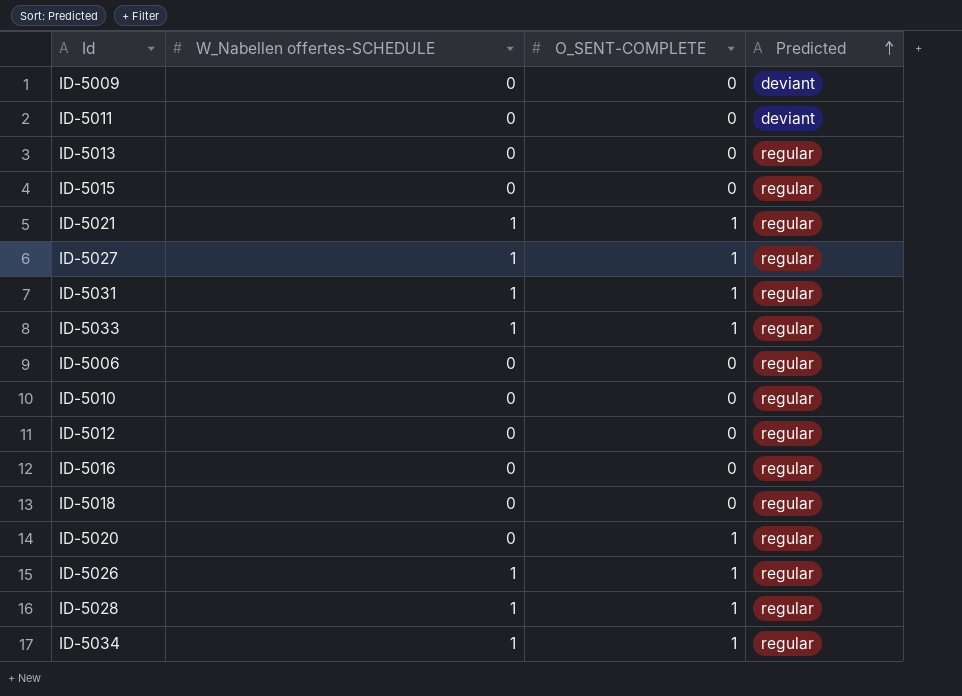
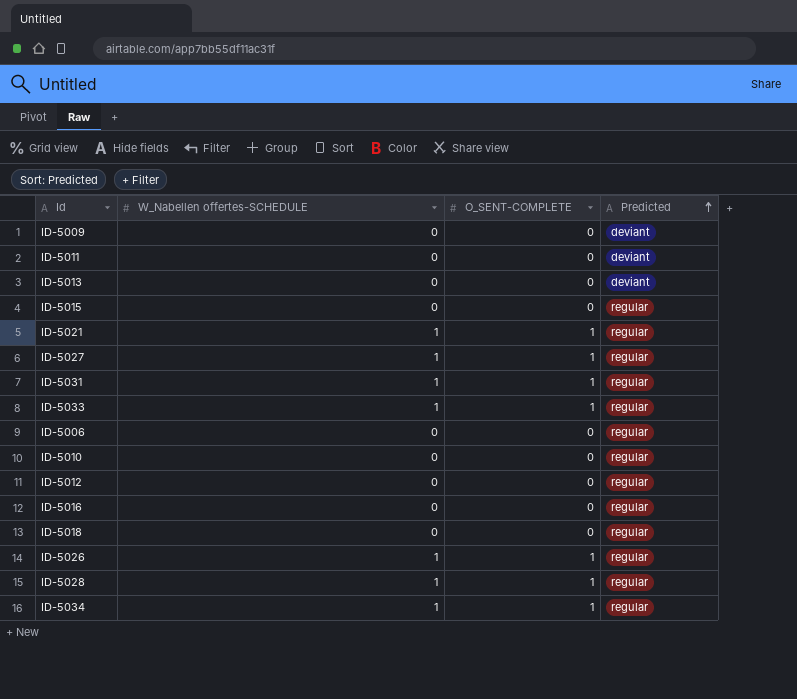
row ID-5020: 0 | 1 | regular -> none
ID-5013 | Predicted: regular -> deviant

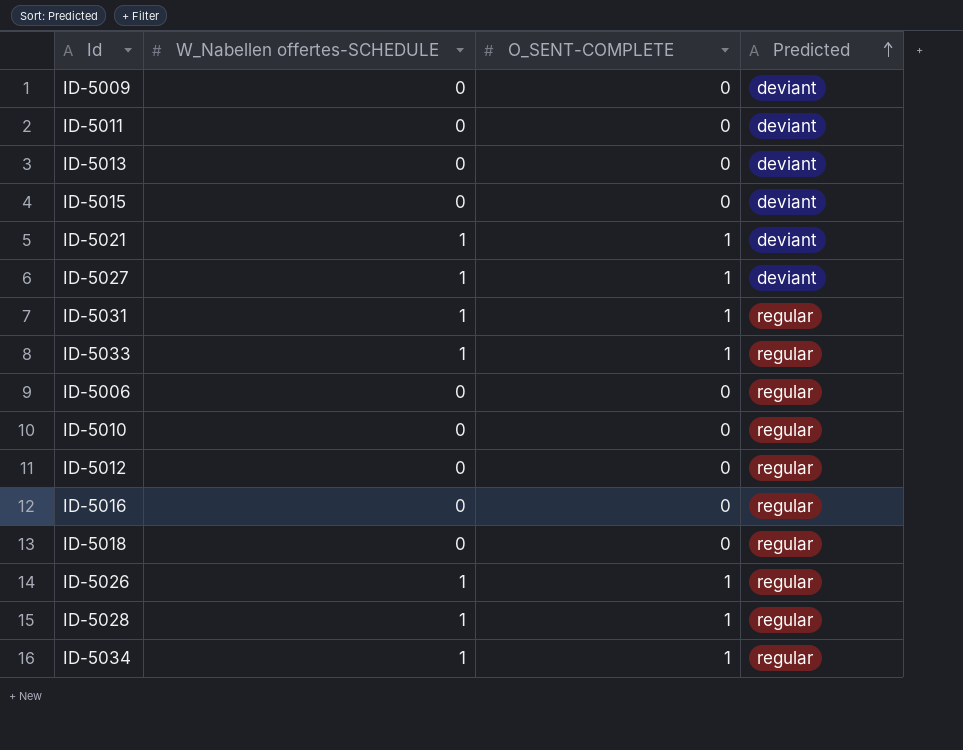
ID-5015 | Predicted: regular -> deviant
ID-5021 | Predicted: regular -> deviant
ID-5027 | Predicted: regular -> deviant

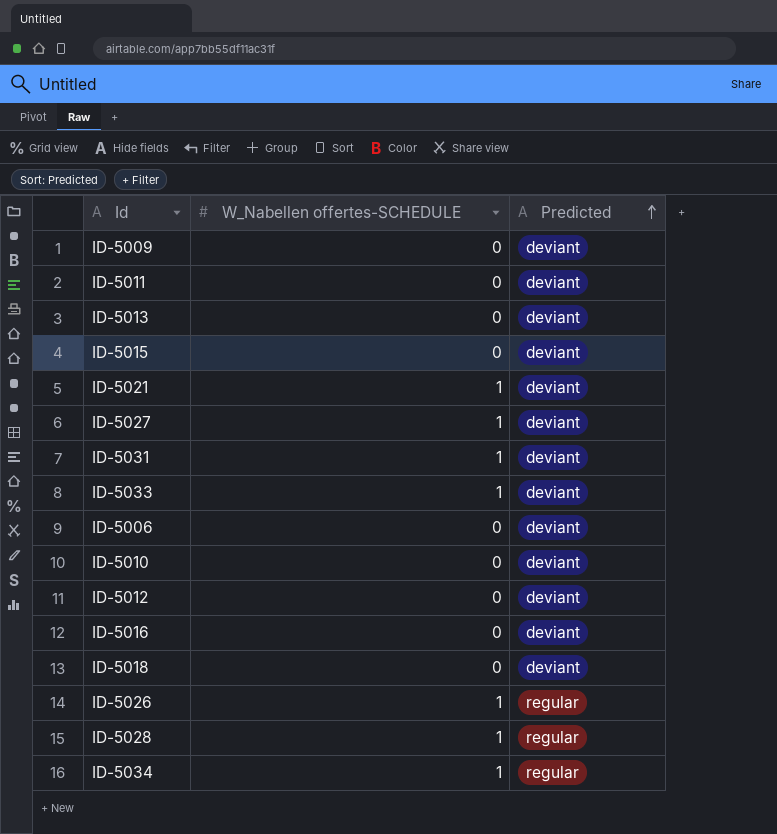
column O_SENT-COMPLETE | position: 3 -> none
ID-5031 | Predicted: regular -> deviant
ID-5033 | Predicted: regular -> deviant
ID-5006 | Predicted: regular -> deviant
ID-5010 | Predicted: regular -> deviant
ID-5012 | Predicted: regular -> deviant
ID-5016 | Predicted: regular -> deviant
ID-5018 | Predicted: regular -> deviant

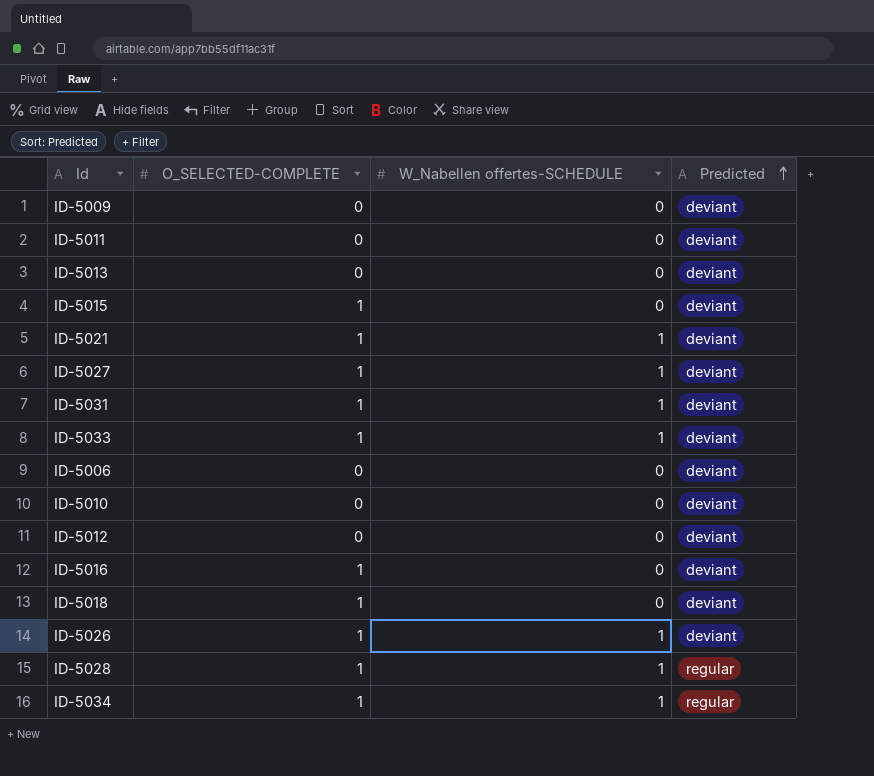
column O_SELECTED-COMPLETE | position: none -> 2
ID-5026 | Predicted: regular -> deviant

